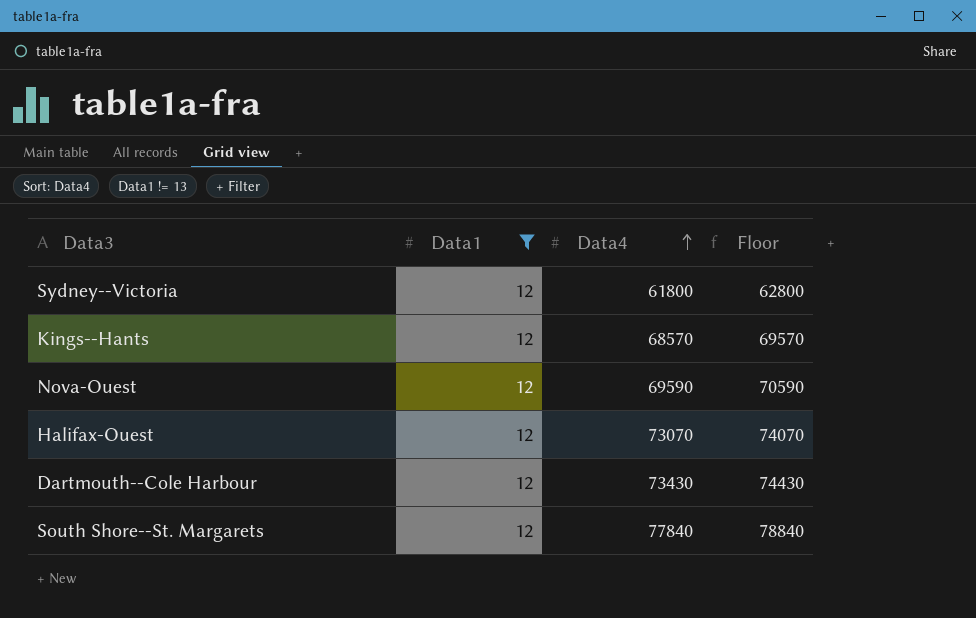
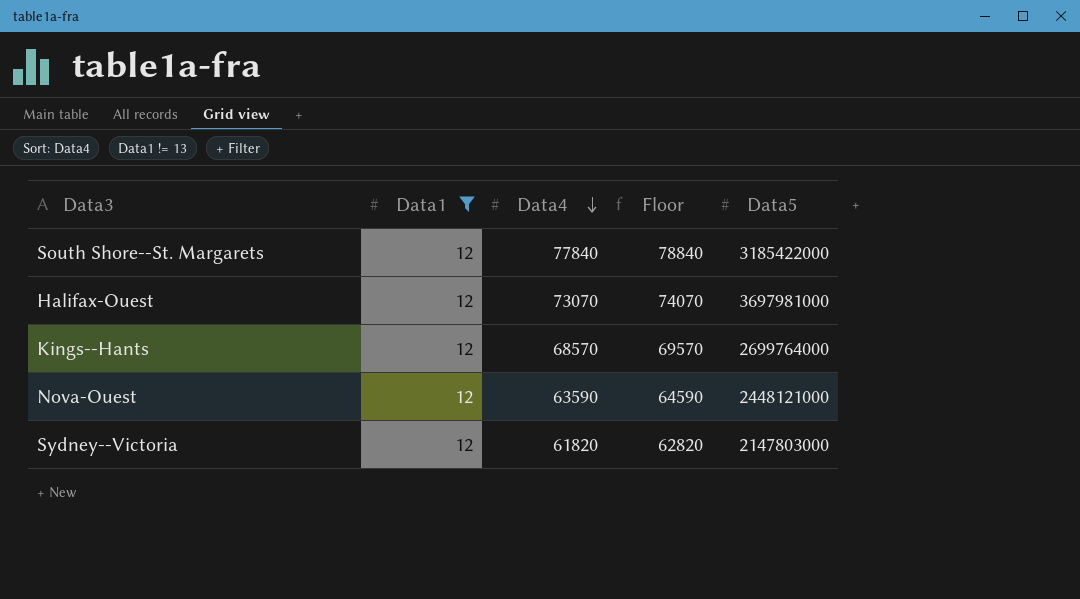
row order: Data4 ascending -> Data4 descending
column Data5 | position: none -> 5
row Dartmouth--Cole Harbour: 12 | 73430 | 74430 -> none
Nova-Ouest | Data4: 69590 -> 63590
Nova-Ouest | Floor: 70590 -> 64590
Sydney--Victoria | Data4: 61800 -> 61820
Sydney--Victoria | Floor: 62800 -> 62820

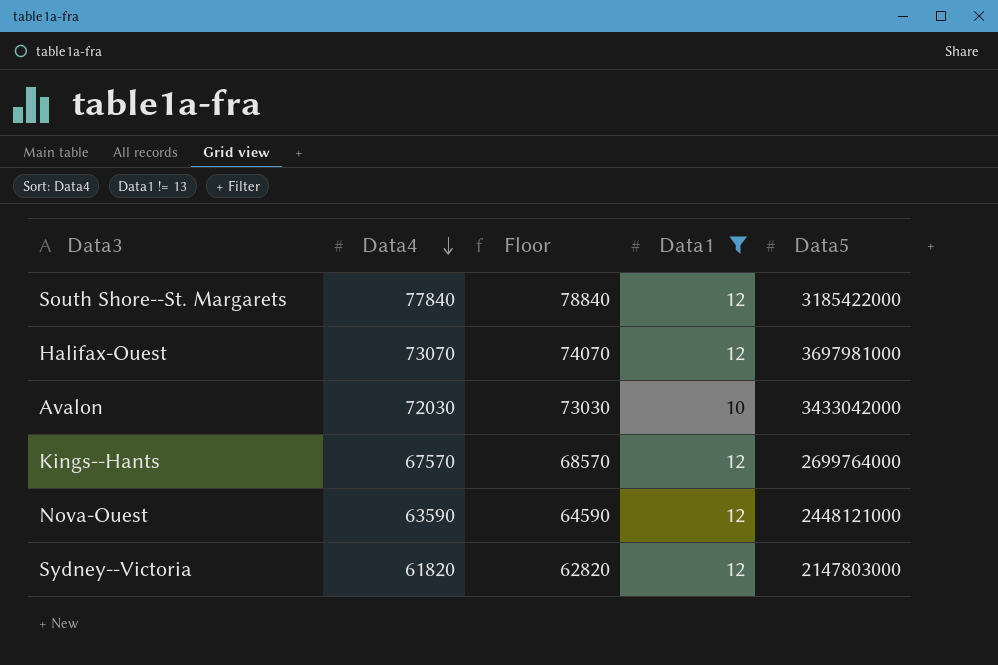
column Data1 | position: 2 -> 4
row Avalon: none -> 72030 | 73030 | 10 | 3433042000
Kings--Hants | Data4: 68570 -> 67570
Kings--Hants | Floor: 69570 -> 68570

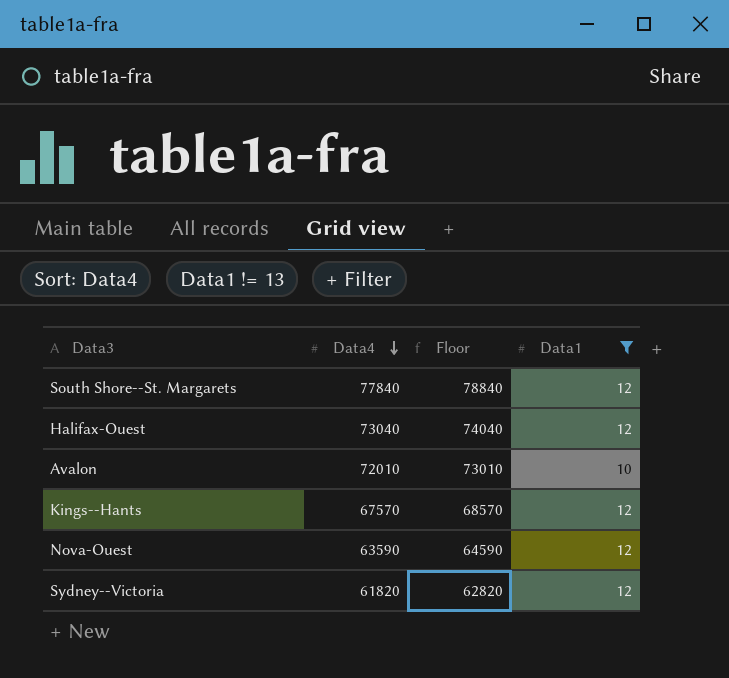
column Data5 | position: 5 -> none
Halifax-Ouest | Data4: 73070 -> 73040
Halifax-Ouest | Floor: 74070 -> 74040
Avalon | Data4: 72030 -> 72010
Avalon | Floor: 73030 -> 73010

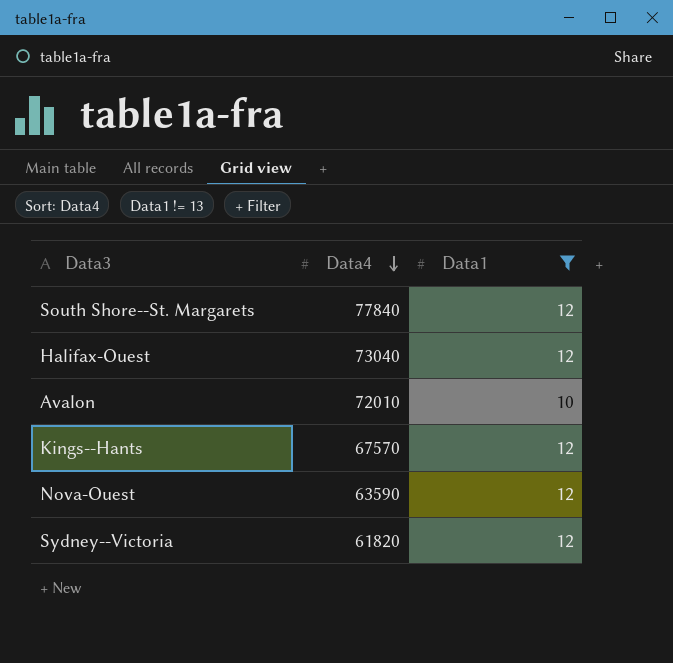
column Floor | formula: [Data4] + 1000 -> none

